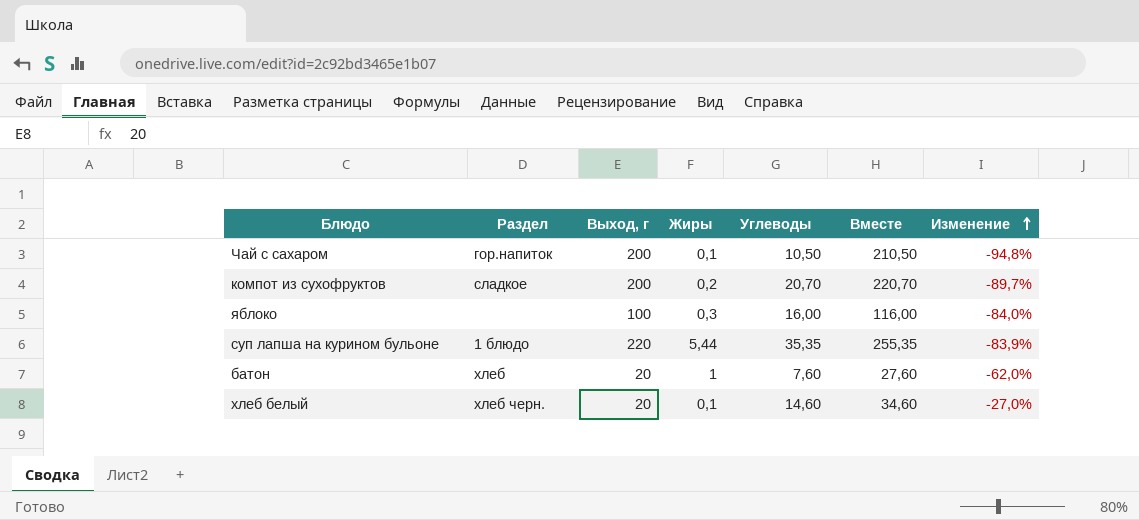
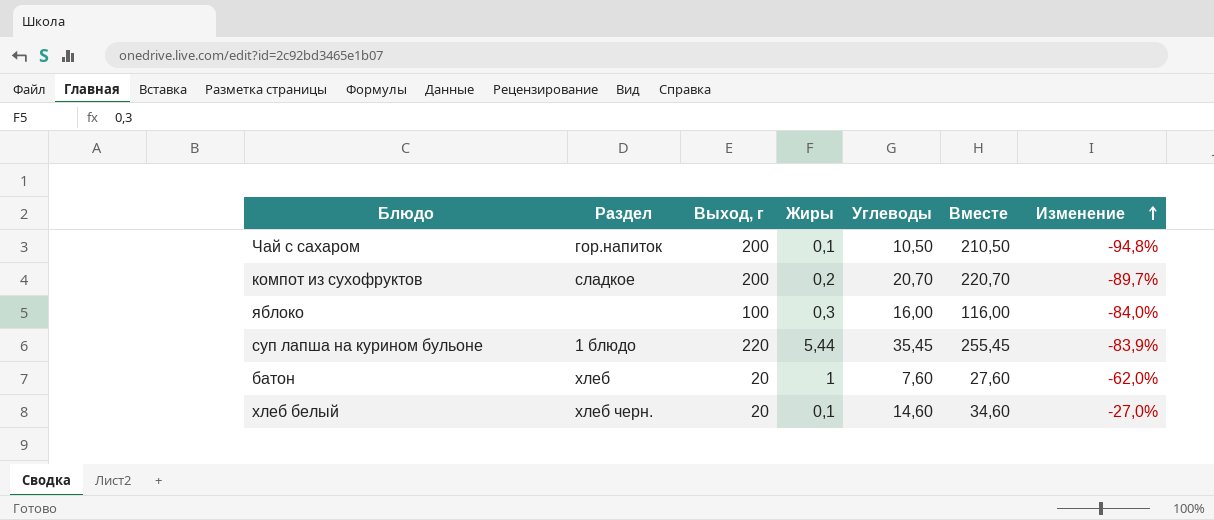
суп лапша на курином бульоне | Углеводы: 35,35 -> 35,45
суп лапша на курином бульоне | Вместе: 255,35 -> 255,45

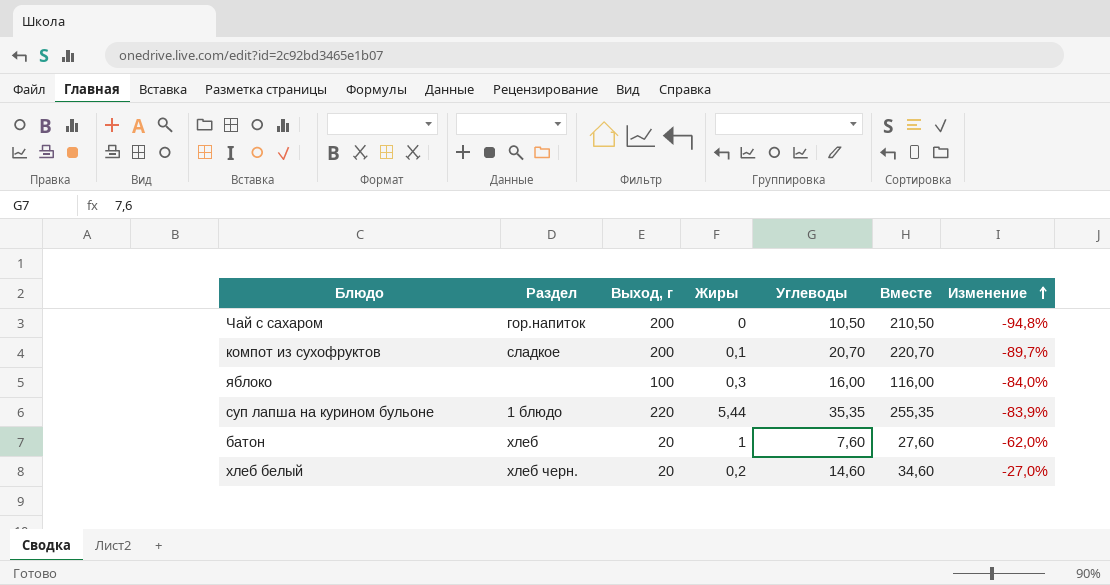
Чай с сахаром | Жиры: 0,1 -> 0
компот из сухофруктов | Жиры: 0,2 -> 0,1
суп лапша на курином бульоне | Углеводы: 35,45 -> 35,35
суп лапша на курином бульоне | Вместе: 255,45 -> 255,35
хлеб белый | Жиры: 0,1 -> 0,2

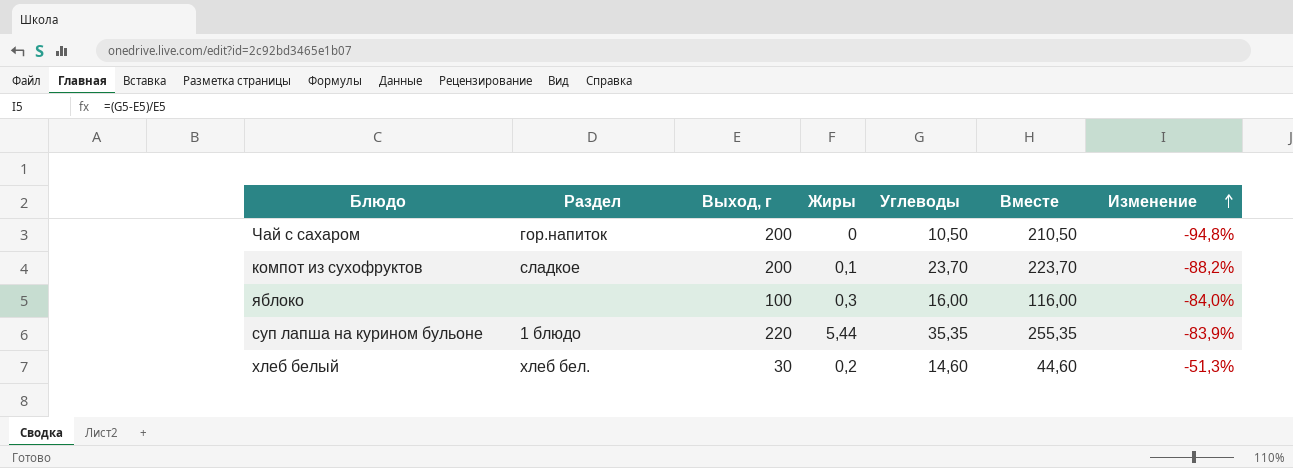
row батон: хлеб | 20 | 1 | 7,60 | 27,60 | -62,0% -> none
компот из сухофруктов | Углеводы: 20,70 -> 23,70
компот из сухофруктов | Вместе: 220,70 -> 223,70
компот из сухофруктов | Изменение: -89,7% -> -88,2%
хлеб белый | Раздел: хлеб черн. -> хлеб бел.
хлеб белый | Выход, г: 20 -> 30
хлеб белый | Вместе: 34,60 -> 44,60
хлеб белый | Изменение: -27,0% -> -51,3%

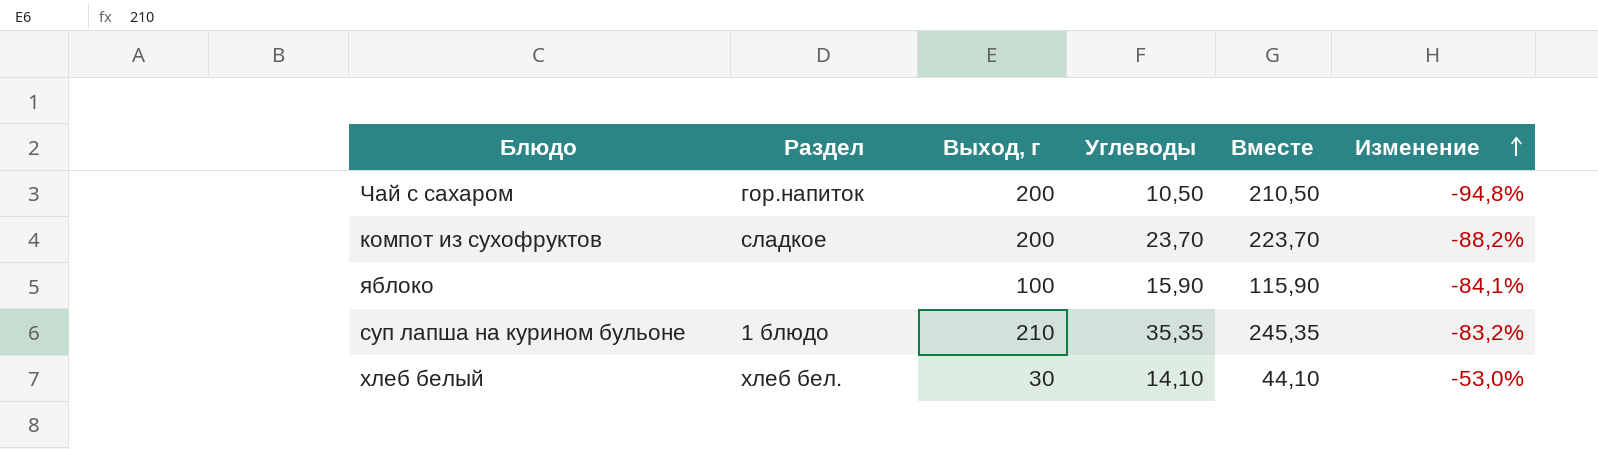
column Жиры | position: 4 -> none
яблоко | Углеводы: 16,00 -> 15,90
яблоко | Вместе: 116,00 -> 115,90
яблоко | Изменение: -84,0% -> -84,1%
суп лапша на курином бульоне | Выход, г: 220 -> 210
суп лапша на курином бульоне | Вместе: 255,35 -> 245,35
суп лапша на курином бульоне | Изменение: -83,9% -> -83,2%
хлеб белый | Углеводы: 14,60 -> 14,10
хлеб белый | Вместе: 44,60 -> 44,10
хлеб белый | Изменение: -51,3% -> -53,0%

